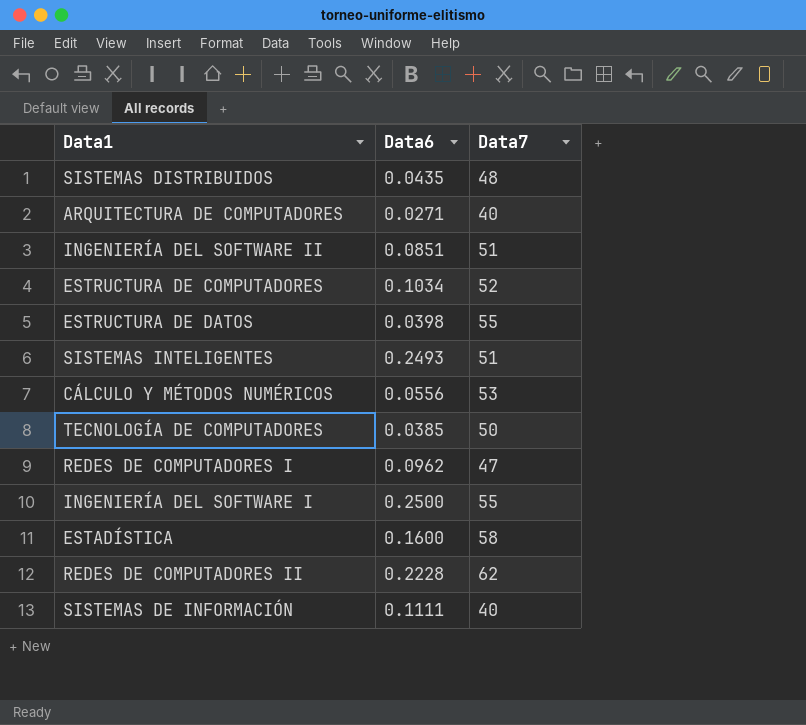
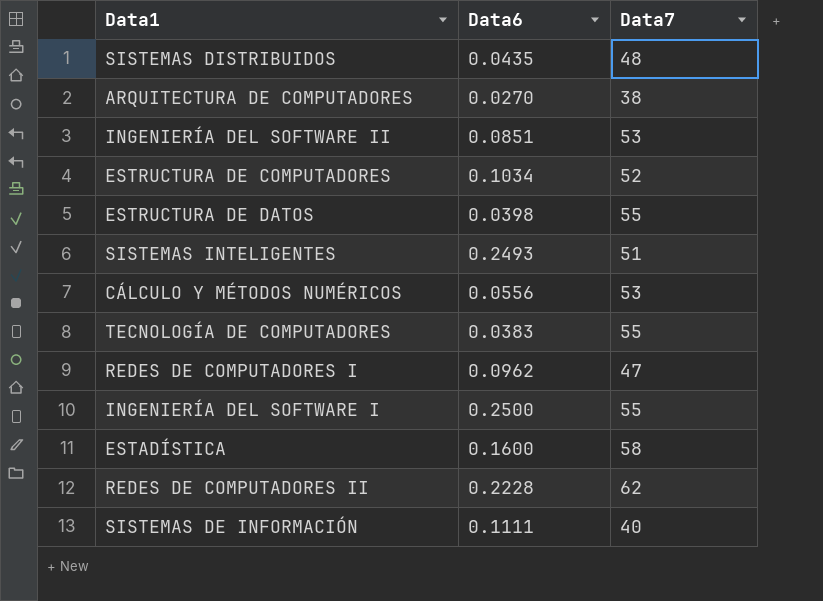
ARQUITECTURA DE COMPUTADORES | Data6: 0.0271 -> 0.0270
ARQUITECTURA DE COMPUTADORES | Data7: 40 -> 38
INGENIERÍA DEL SOFTWARE II | Data7: 51 -> 53
TECNOLOGÍA DE COMPUTADORES | Data6: 0.0385 -> 0.0383
TECNOLOGÍA DE COMPUTADORES | Data7: 50 -> 55

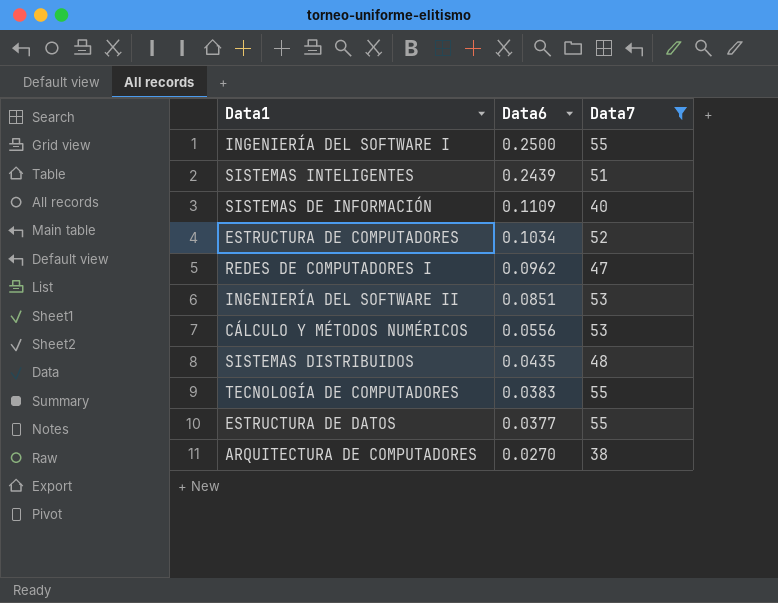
filter: none -> Data7 <= 55
row order: none -> Data6 descending
SISTEMAS INTELIGENTES | Data6: 0.2493 -> 0.2439
SISTEMAS DE INFORMACIÓN | Data6: 0.1111 -> 0.1109
ESTRUCTURA DE DATOS | Data6: 0.0398 -> 0.0377

